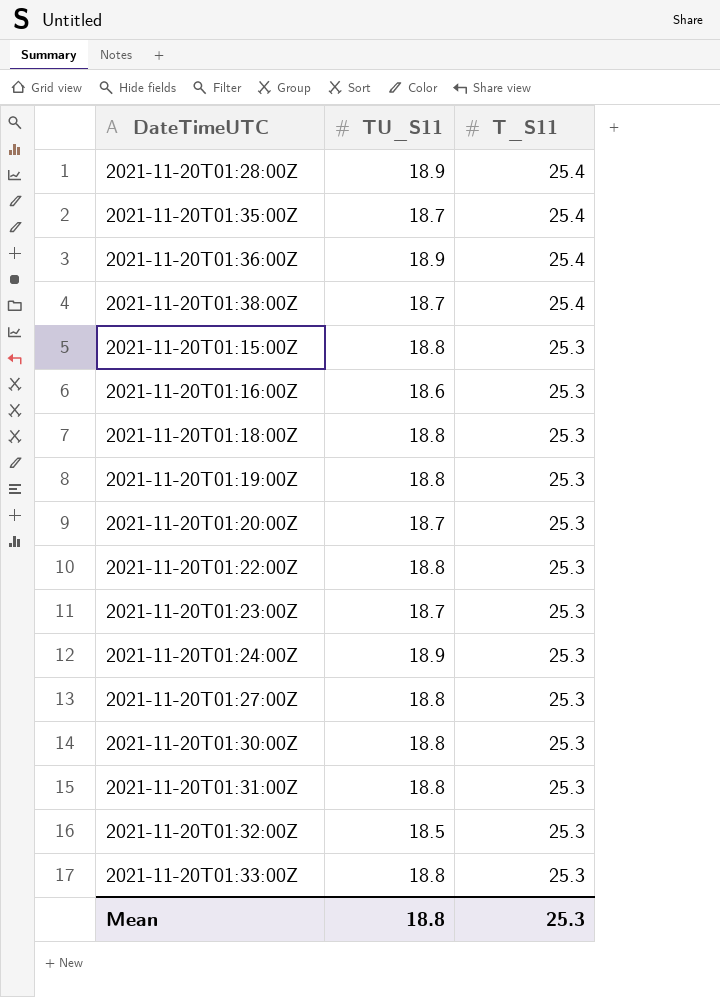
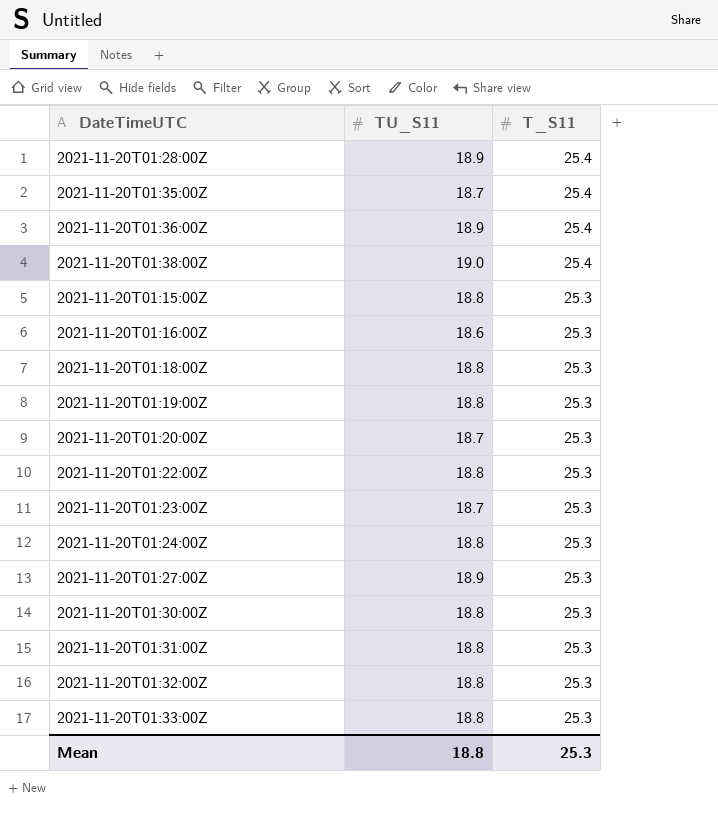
2021-11-20T01:38:00Z | TU_S11: 18.7 -> 19.0
2021-11-20T01:24:00Z | TU_S11: 18.9 -> 18.8
2021-11-20T01:27:00Z | TU_S11: 18.8 -> 18.9
2021-11-20T01:32:00Z | TU_S11: 18.5 -> 18.8

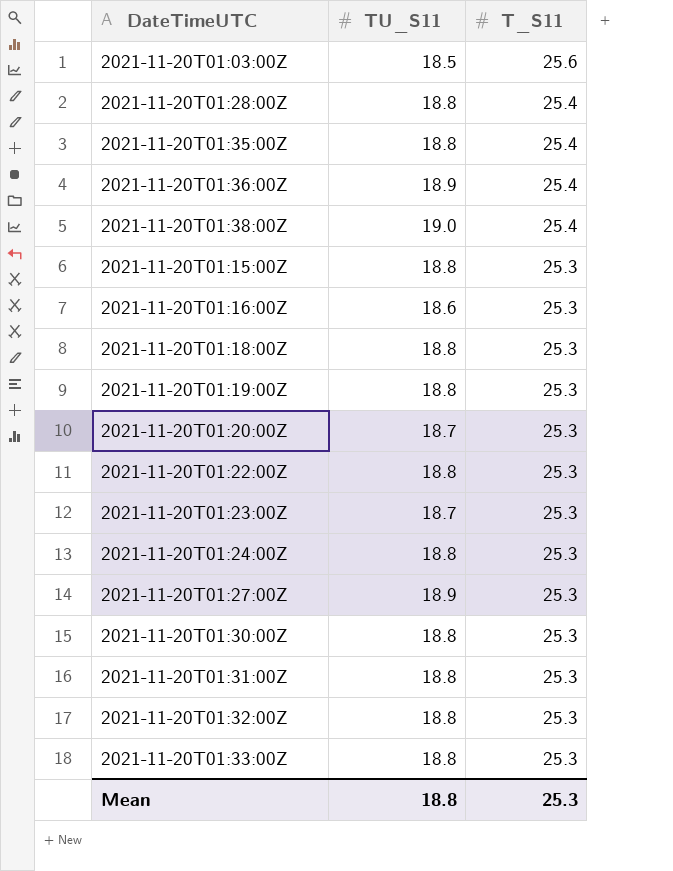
row 2021-11-20T01:03:00Z: none -> 18.5 | 25.6
2021-11-20T01:28:00Z | TU_S11: 18.9 -> 18.8
2021-11-20T01:35:00Z | TU_S11: 18.7 -> 18.8

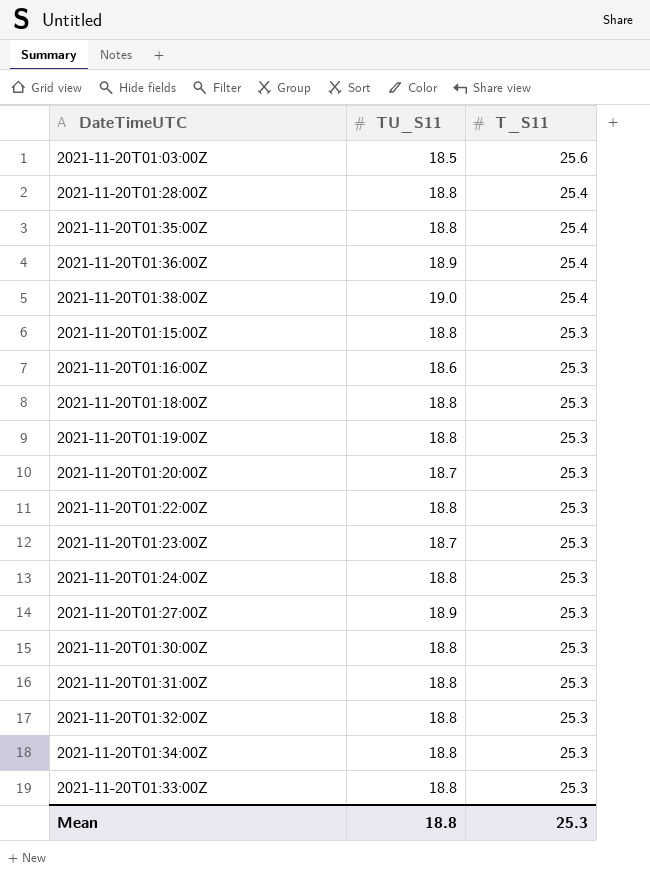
row 2021-11-20T01:34:00Z: none -> 18.8 | 25.3

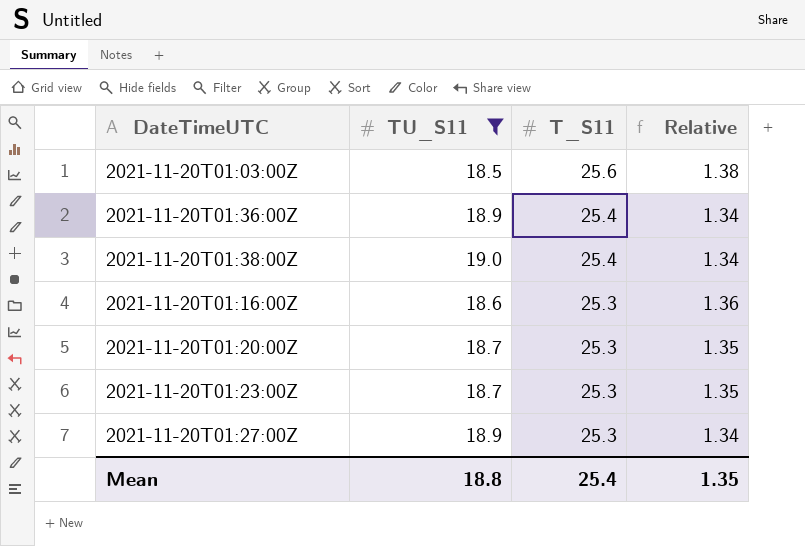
filter: none -> TU_S11 != 18.8
column Relative | formula: none -> [T_S11] / [TU_S11]
Mean | T_S11: 25.3 -> 25.4

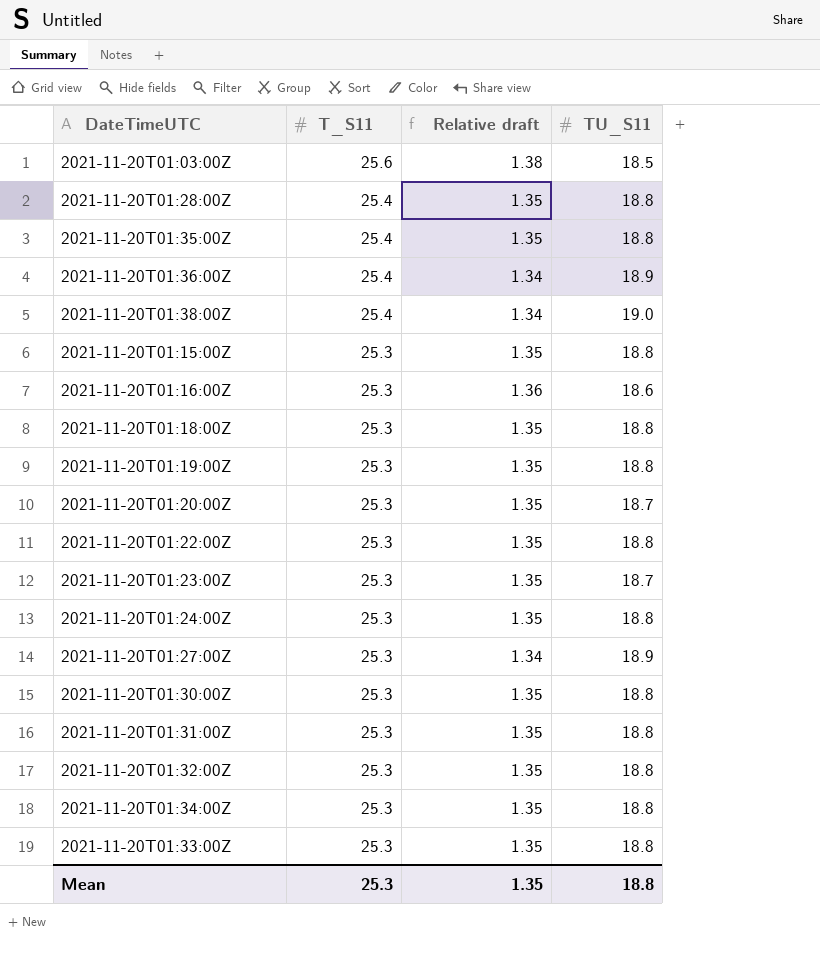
filter: TU_S11 != 18.8 -> none
column name: Relative -> Relative draft
column TU_S11 | position: 2 -> 4
Mean | T_S11: 25.4 -> 25.3

